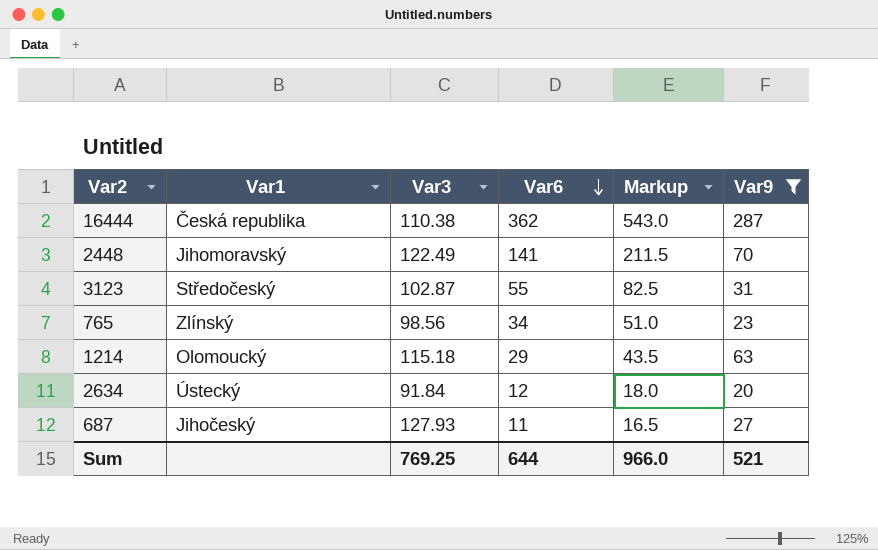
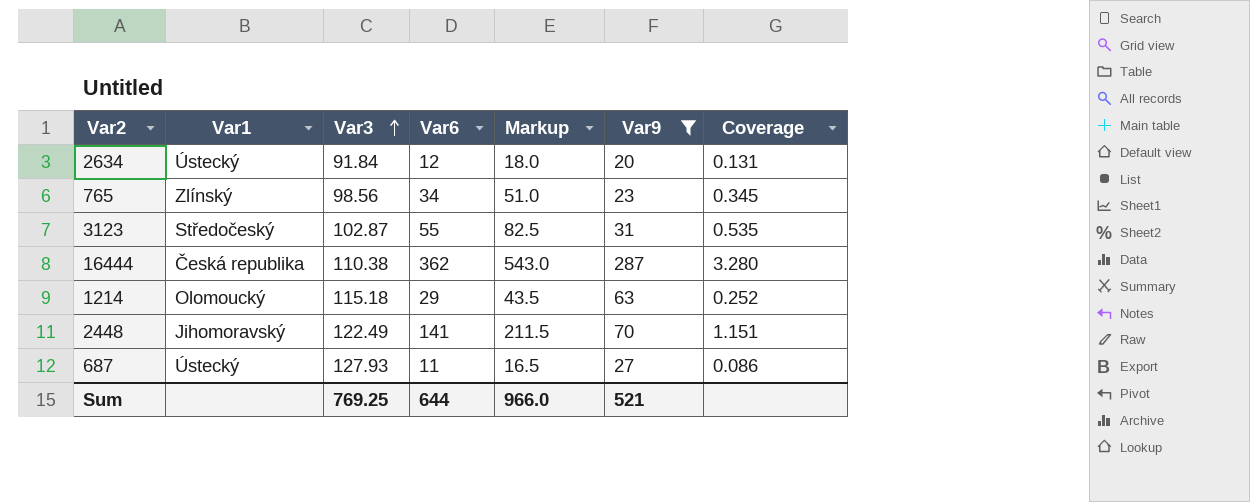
row order: Var6 descending -> Var3 ascending
column Coverage | formula: none -> [Var6] / [Var3]
687 | Var1: Jihočeský -> Ústecký

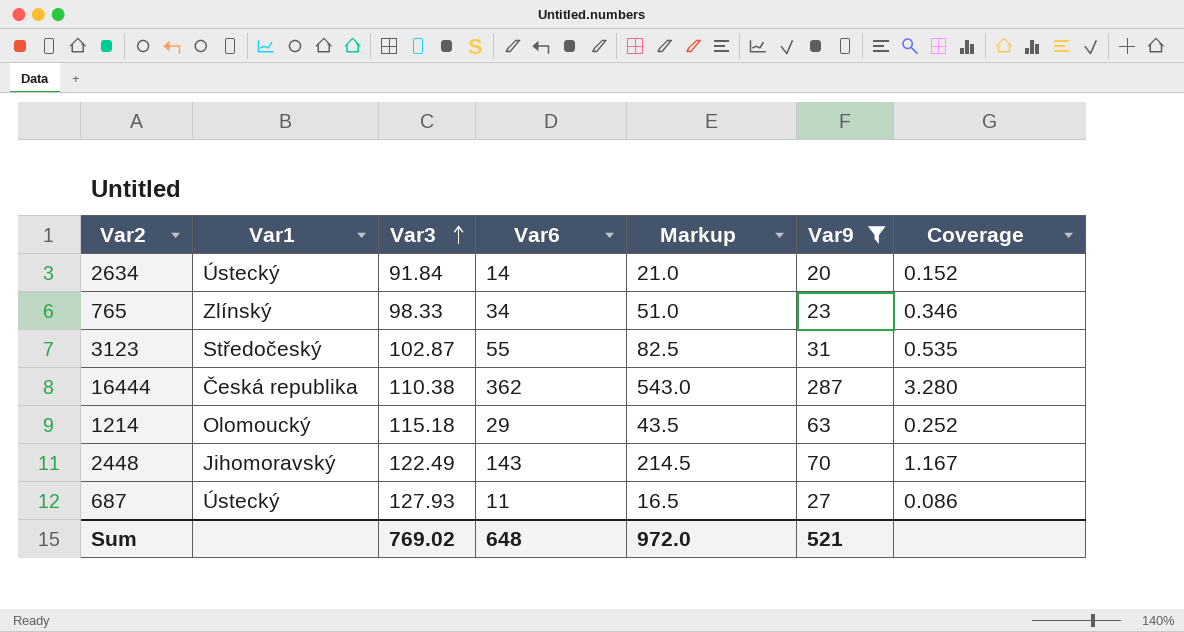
2634 | Var6: 12 -> 14
2634 | Markup: 18.0 -> 21.0
2634 | Coverage: 0.131 -> 0.152
765 | Var3: 98.56 -> 98.33
765 | Coverage: 0.345 -> 0.346
2448 | Var6: 141 -> 143
2448 | Markup: 211.5 -> 214.5
2448 | Coverage: 1.151 -> 1.167
Sum | Var3: 769.25 -> 769.02
Sum | Var6: 644 -> 648
Sum | Markup: 966.0 -> 972.0

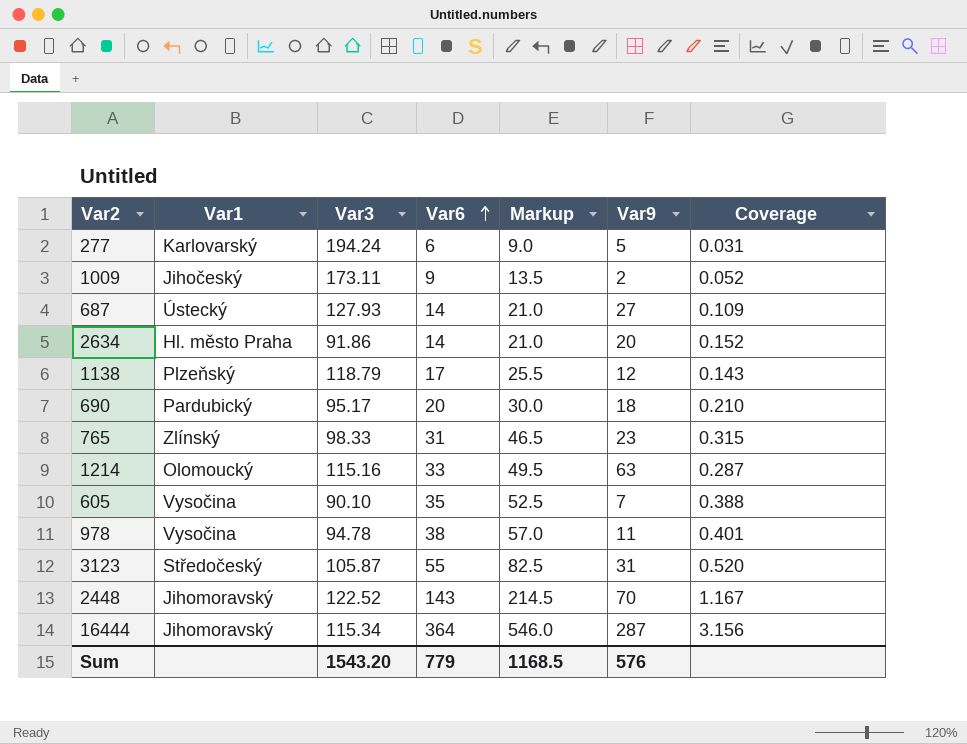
filter: Var9 >= 20 -> none
row order: Var3 ascending -> Var6 ascending
687 | Var6: 11 -> 14
687 | Markup: 16.5 -> 21.0
687 | Coverage: 0.086 -> 0.109
2634 | Var1: Ústecký -> Hl. město Praha
2634 | Var3: 91.84 -> 91.86
765 | Var6: 34 -> 31
765 | Markup: 51.0 -> 46.5
765 | Coverage: 0.346 -> 0.315
1214 | Var3: 115.18 -> 115.16
1214 | Var6: 29 -> 33
1214 | Markup: 43.5 -> 49.5
1214 | Coverage: 0.252 -> 0.287
3123 | Var3: 102.87 -> 105.87
3123 | Coverage: 0.535 -> 0.520
2448 | Var3: 122.49 -> 122.52
16444 | Var1: Česká republika -> Jihomoravský
16444 | Var3: 110.38 -> 115.34
16444 | Var6: 362 -> 364
16444 | Markup: 543.0 -> 546.0
16444 | Coverage: 3.280 -> 3.156
Sum | Var3: 769.02 -> 1543.20
Sum | Var6: 648 -> 779
Sum | Markup: 972.0 -> 1168.5
Sum | Var9: 521 -> 576

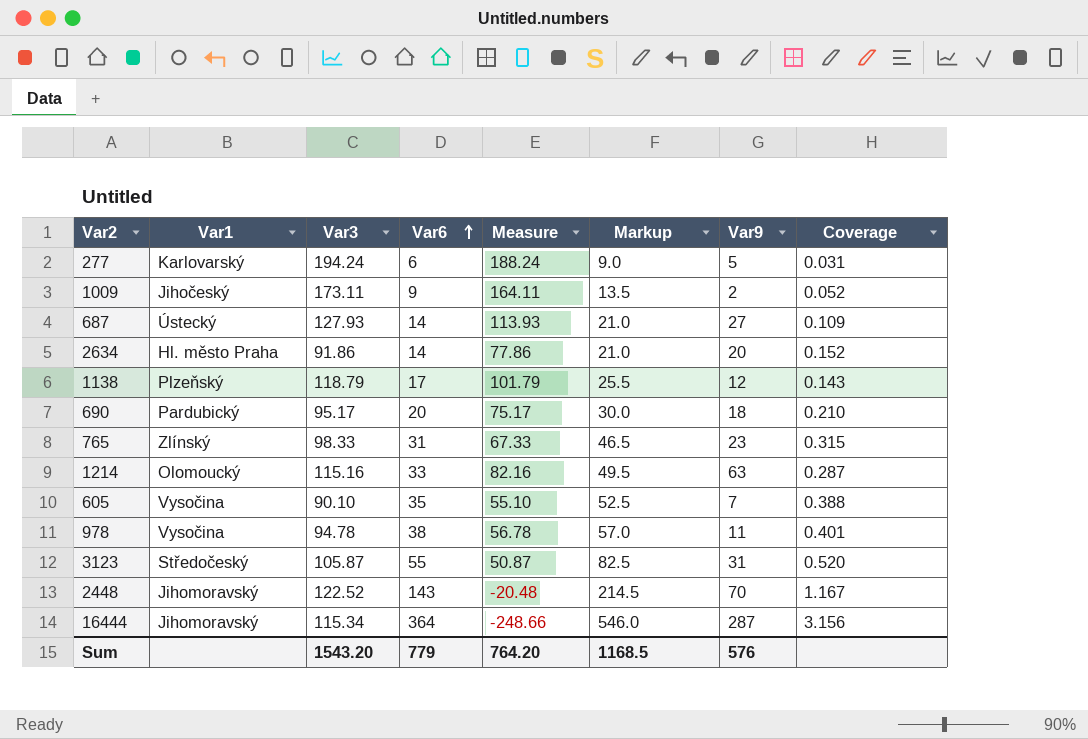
column Measure | formula: none -> [Var3] - [Var6]

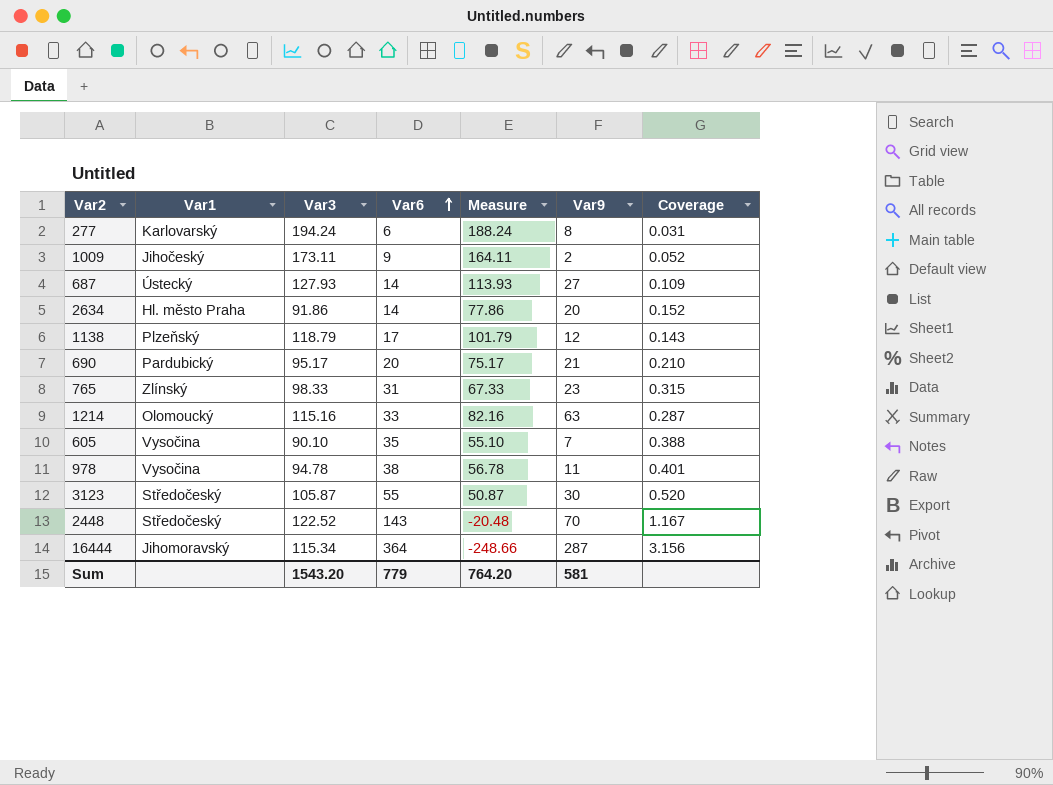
column Markup | formula: [Var6] * 1.5 -> none
277 | Var9: 5 -> 8
690 | Var9: 18 -> 21
3123 | Var9: 31 -> 30
2448 | Var1: Jihomoravský -> Středočeský
Sum | Var9: 576 -> 581

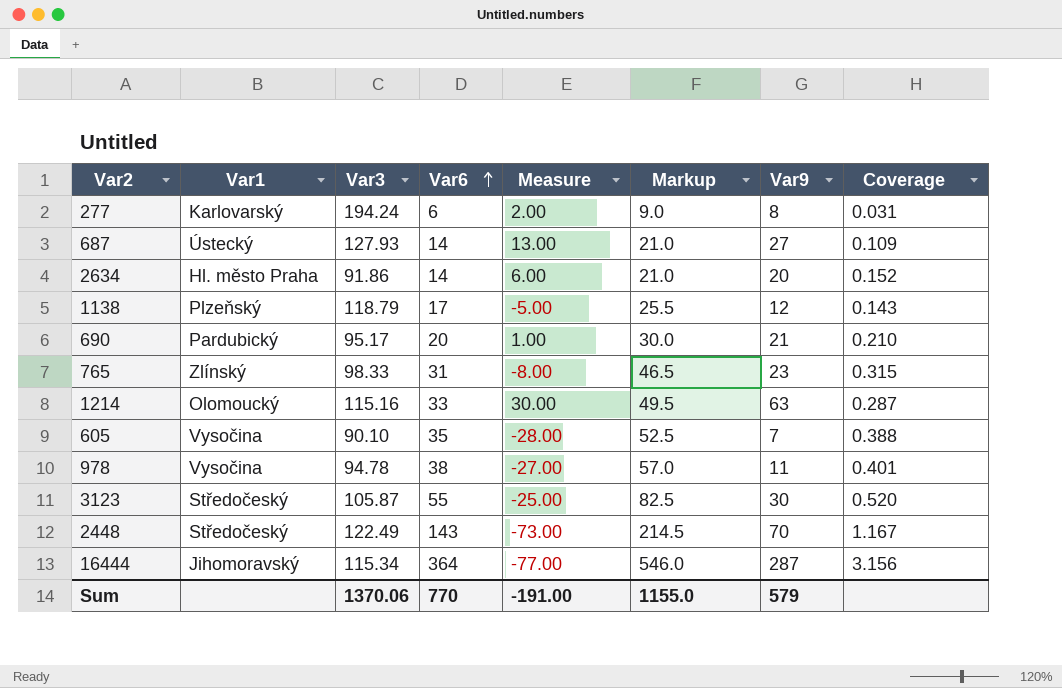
column Measure | formula: [Var3] - [Var6] -> [Var9] - [Var6]
column Markup | formula: none -> [Var6] * 1.5
row 1009: Jihočeský | 173.11 | 9 | 164.11 | 2 | 0.052 -> none
2448 | Var3: 122.52 -> 122.49
Sum | Var3: 1543.20 -> 1370.06
Sum | Var6: 779 -> 770
Sum | Measure: 764.20 -> -191.00
Sum | Var9: 581 -> 579

